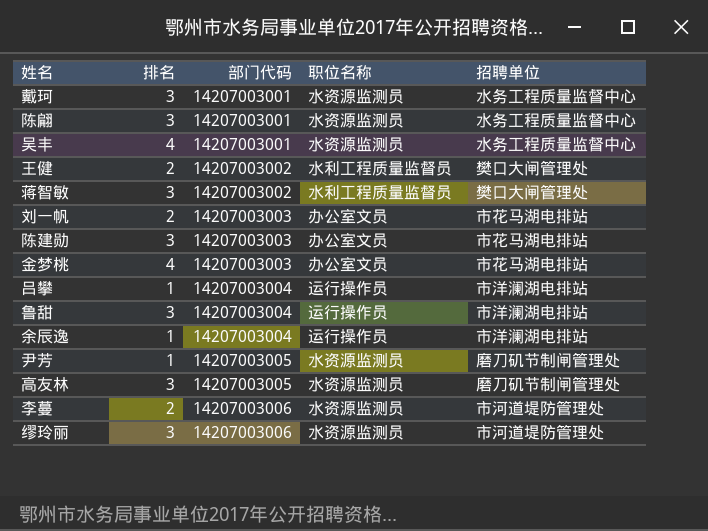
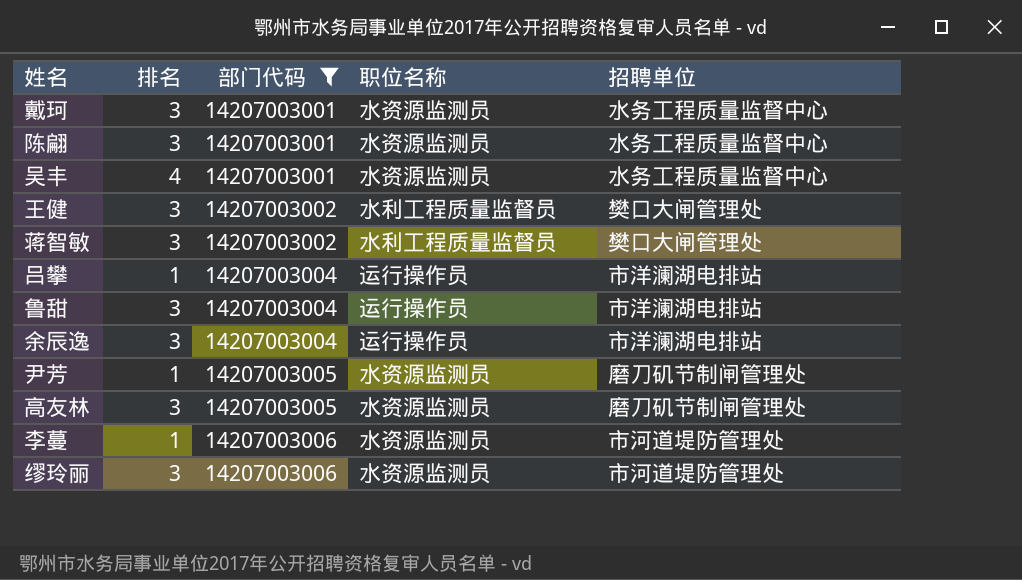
filter: none -> 部门代码 != 14207003003
王健 | 排名: 2 -> 3
余辰逸 | 排名: 1 -> 3
李蔓 | 排名: 2 -> 1

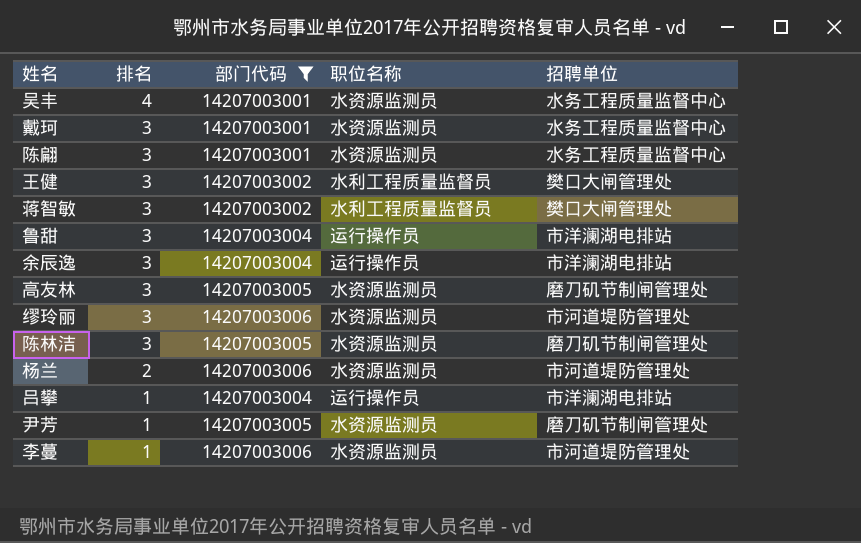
row order: 部门代码 ascending -> 排名 descending
row 陈林洁: none -> 3 | 14207003005 | 水资源监测员 | 磨刀矶节制闸管理处
row 杨兰: none -> 2 | 14207003006 | 水资源监测员 | 市河道堤防管理处

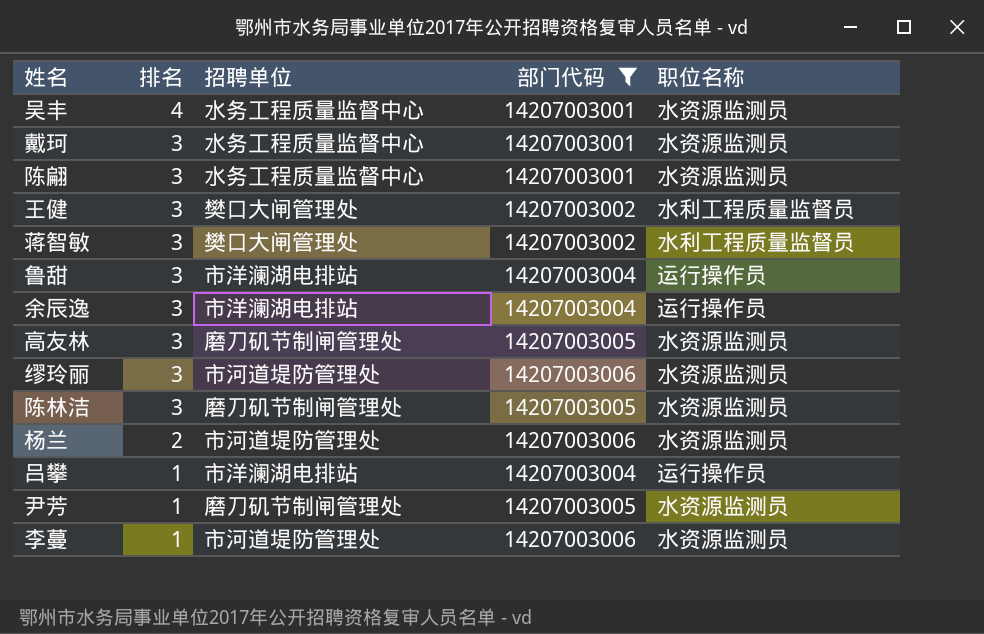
column 招聘单位 | position: 5 -> 3

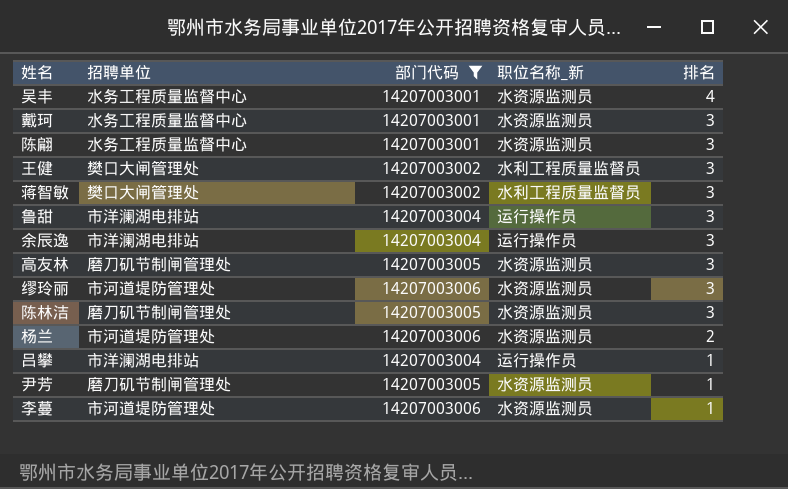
column name: 职位名称 -> 职位名称_新
column 排名 | position: 2 -> 5

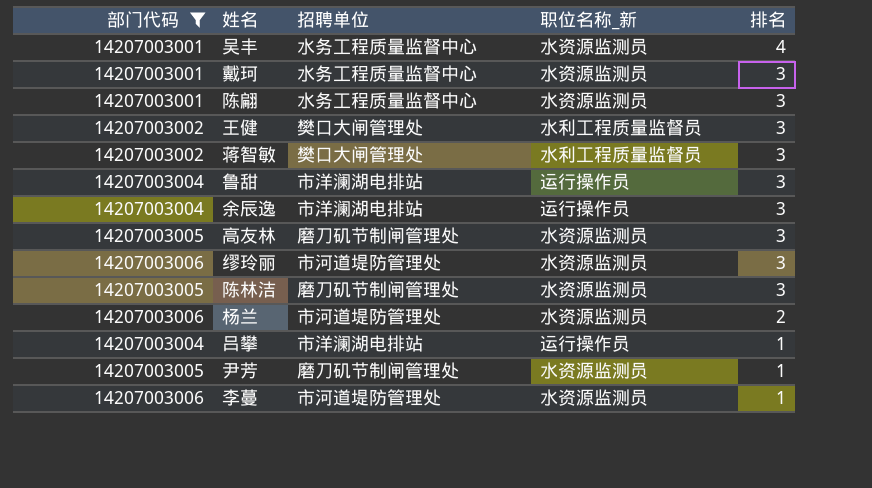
column 部门代码 | position: 3 -> 1

